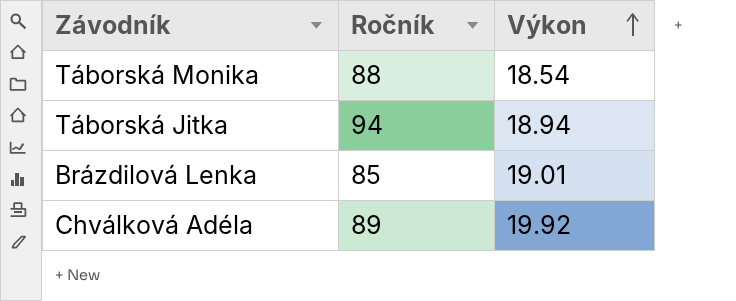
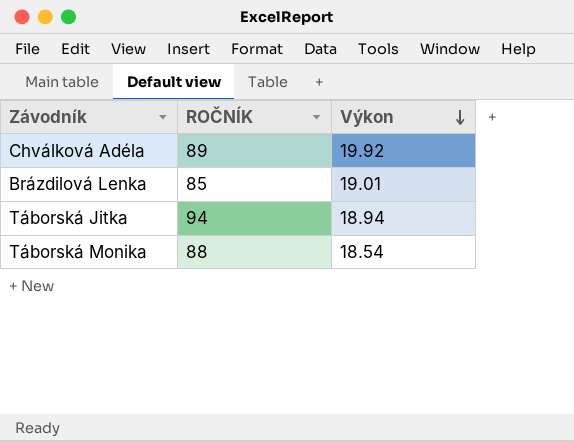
row order: Výkon ascending -> Výkon descending
column name: Ročník -> ROČNÍK

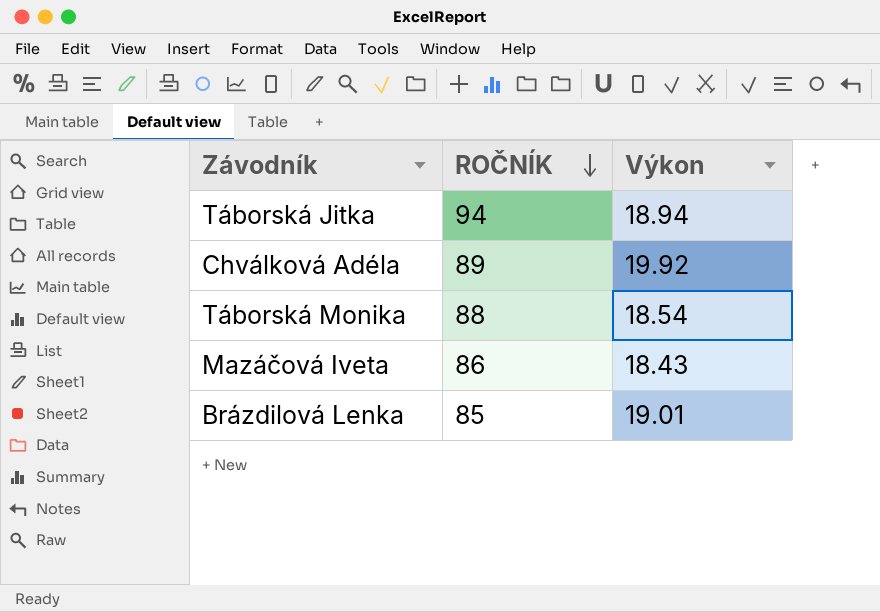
row order: Výkon descending -> ROČNÍK descending
row Mazáčová Iveta: none -> 86 | 18.43

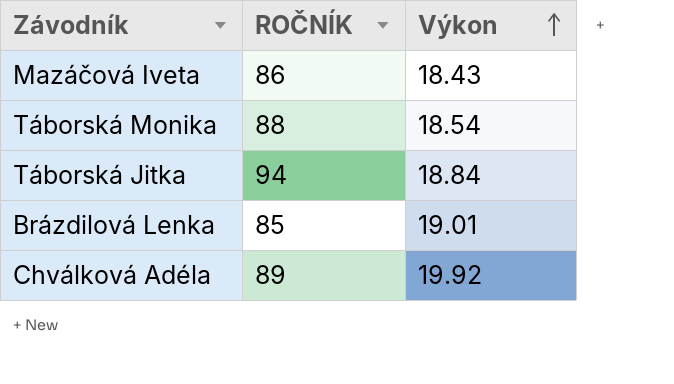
row order: ROČNÍK descending -> Výkon ascending
Táborská Jitka | Výkon: 18.94 -> 18.84

